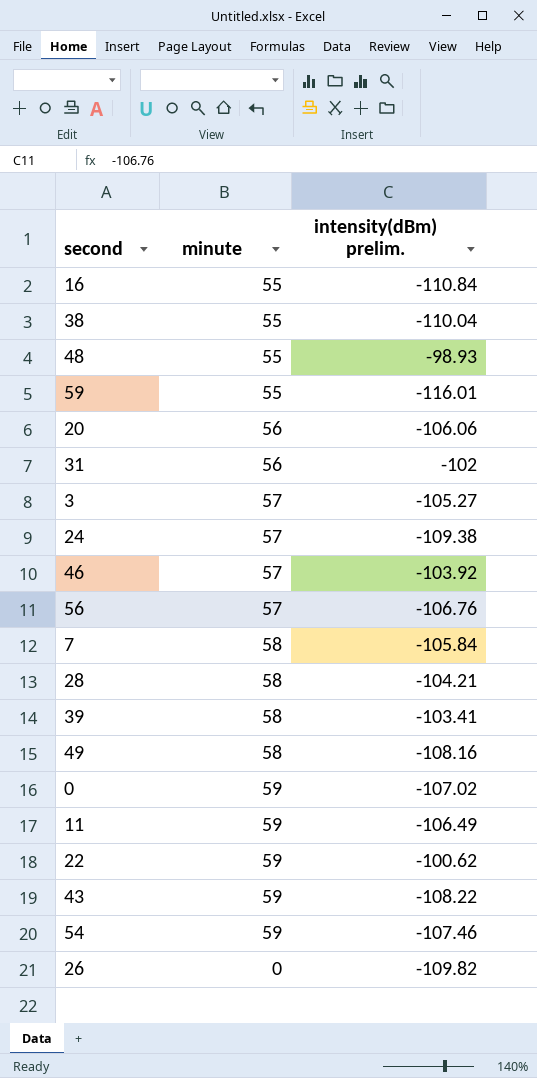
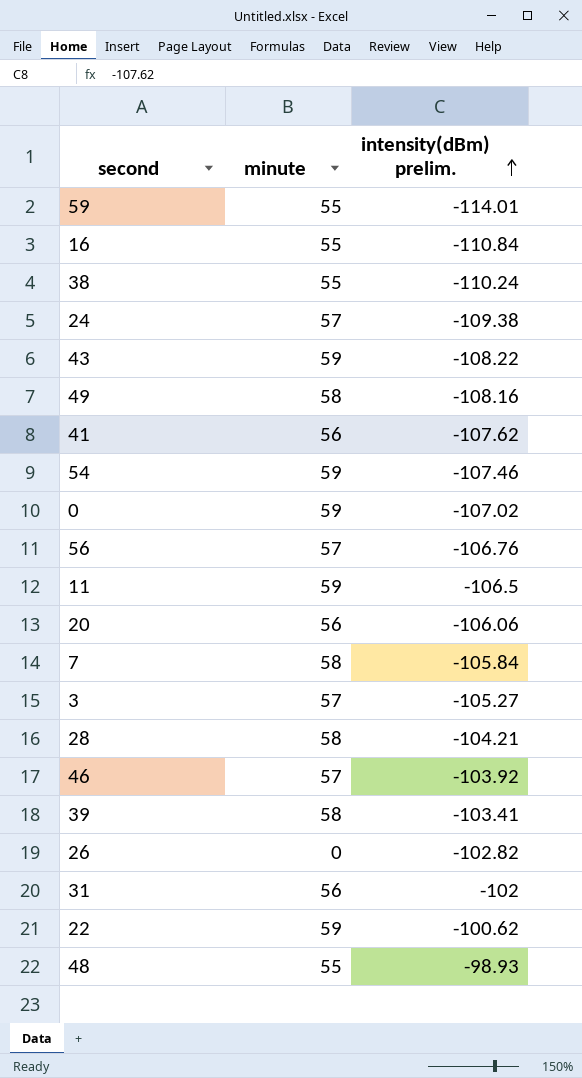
row order: none -> intensity(dBm) prelim. ascending
59 | intensity(dBm) prelim.: -116.01 -> -114.01
38 | intensity(dBm) prelim.: -110.04 -> -110.24
row 41: none -> 56 | -107.62
11 | intensity(dBm) prelim.: -106.49 -> -106.5
26 | intensity(dBm) prelim.: -109.82 -> -102.82

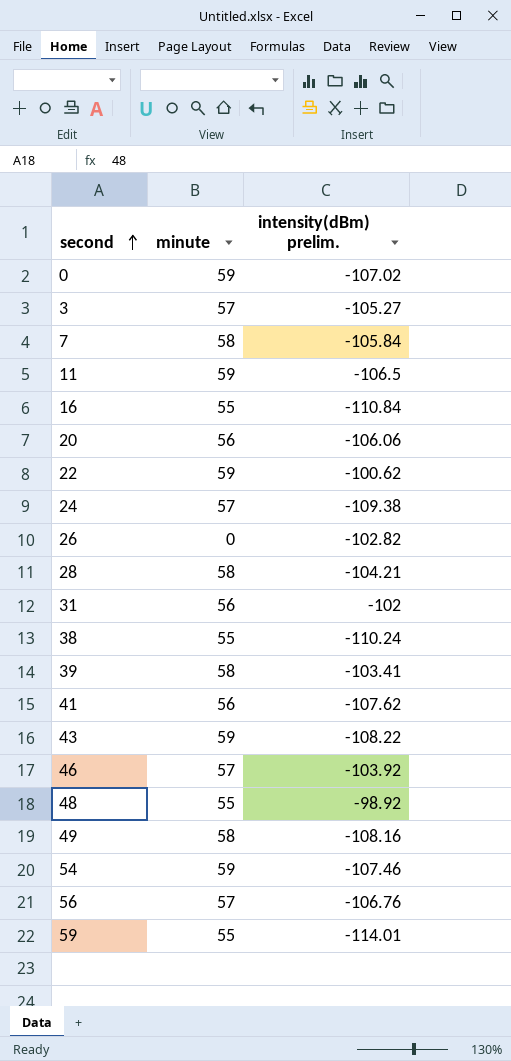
row order: intensity(dBm) prelim. ascending -> second ascending
48 | intensity(dBm) prelim.: -98.93 -> -98.92

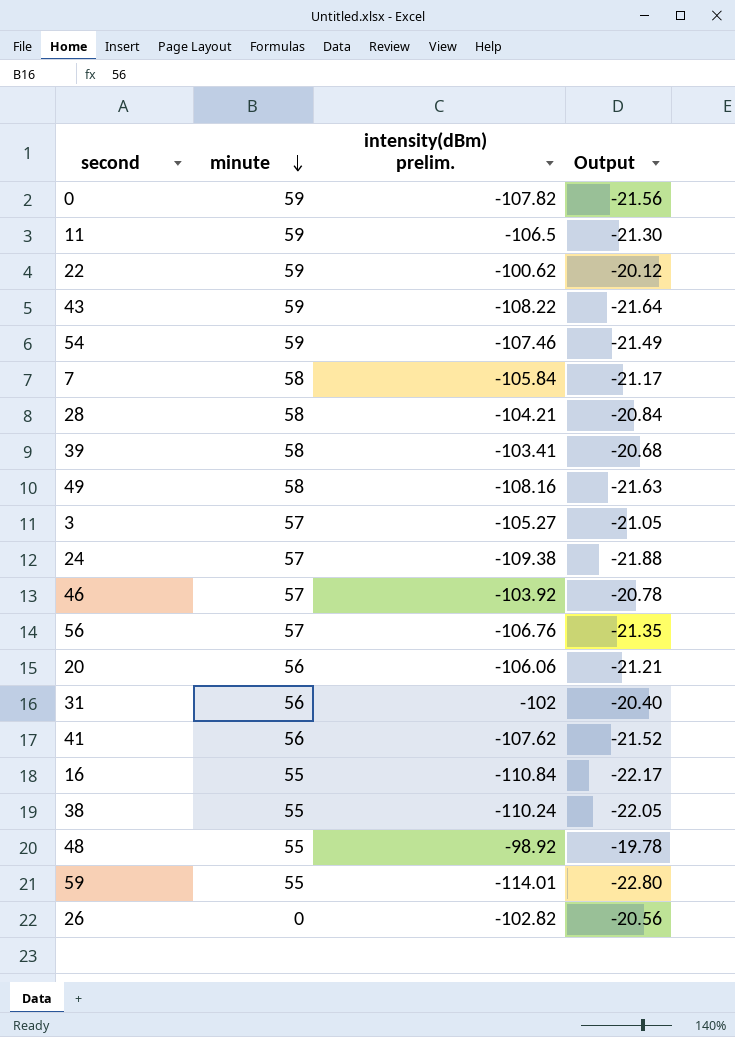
row order: second ascending -> minute descending
column Output | formula: none -> [intensity(dBm) prelim.] * 0.2
0 | intensity(dBm) prelim.: -107.02 -> -107.82

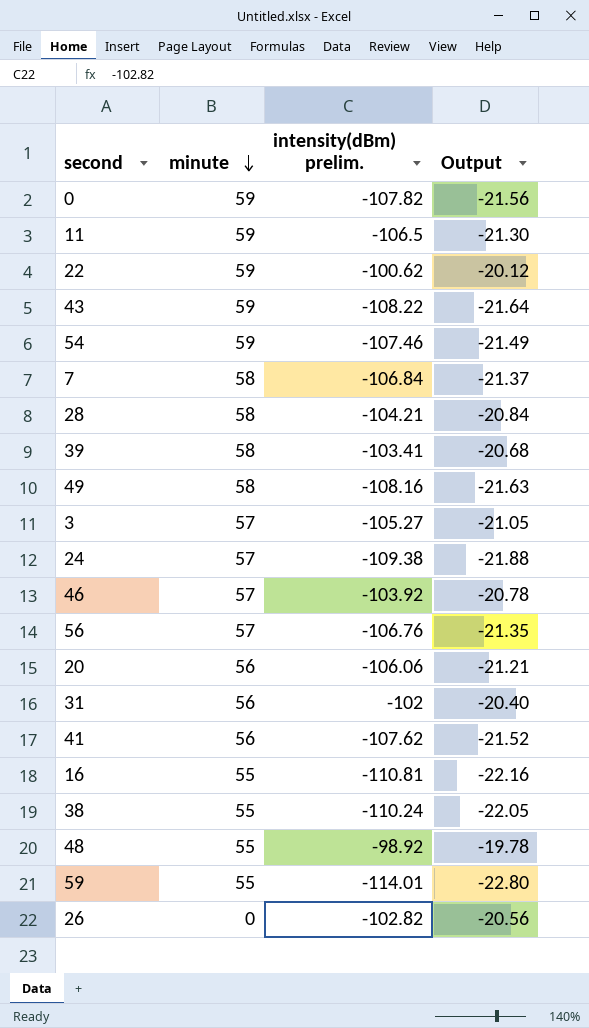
7 | intensity(dBm) prelim.: -105.84 -> -106.84
7 | Output: -21.17 -> -21.37
16 | intensity(dBm) prelim.: -110.84 -> -110.81
16 | Output: -22.17 -> -22.16

